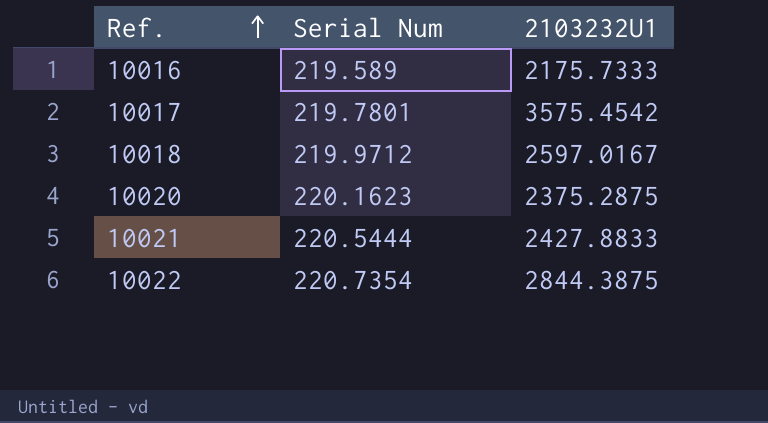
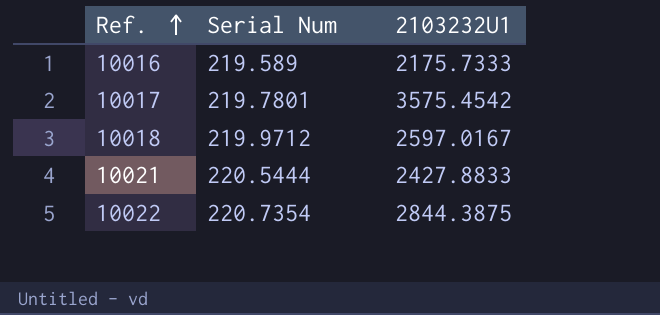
row 10020: 220.1623 | 2375.2875 -> none

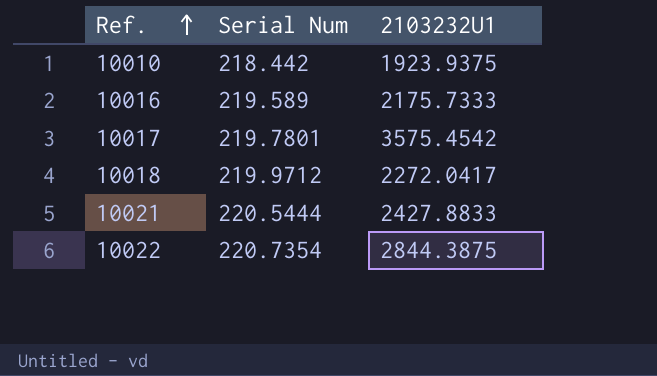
row 10010: none -> 218.442 | 1923.9375
10018 | 2103232U1: 2597.0167 -> 2272.0417

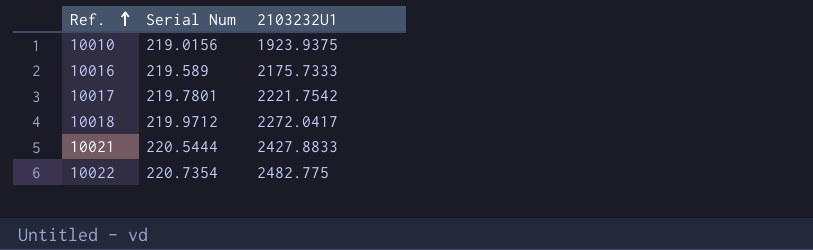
10010 | Serial Num: 218.442 -> 219.0156
10017 | 2103232U1: 3575.4542 -> 2221.7542
10022 | 2103232U1: 2844.3875 -> 2482.775

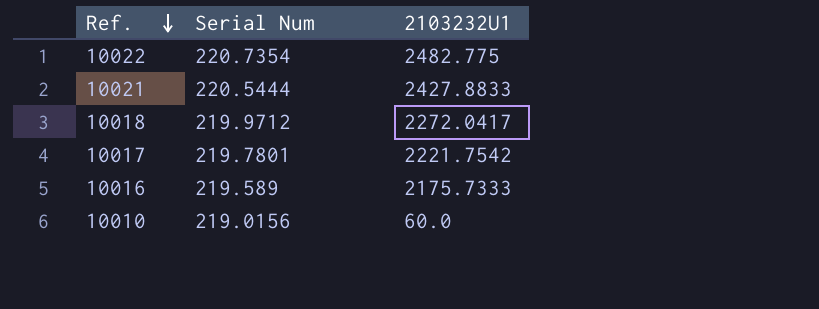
row order: Ref. ascending -> Ref. descending
10010 | 2103232U1: 1923.9375 -> 60.0

